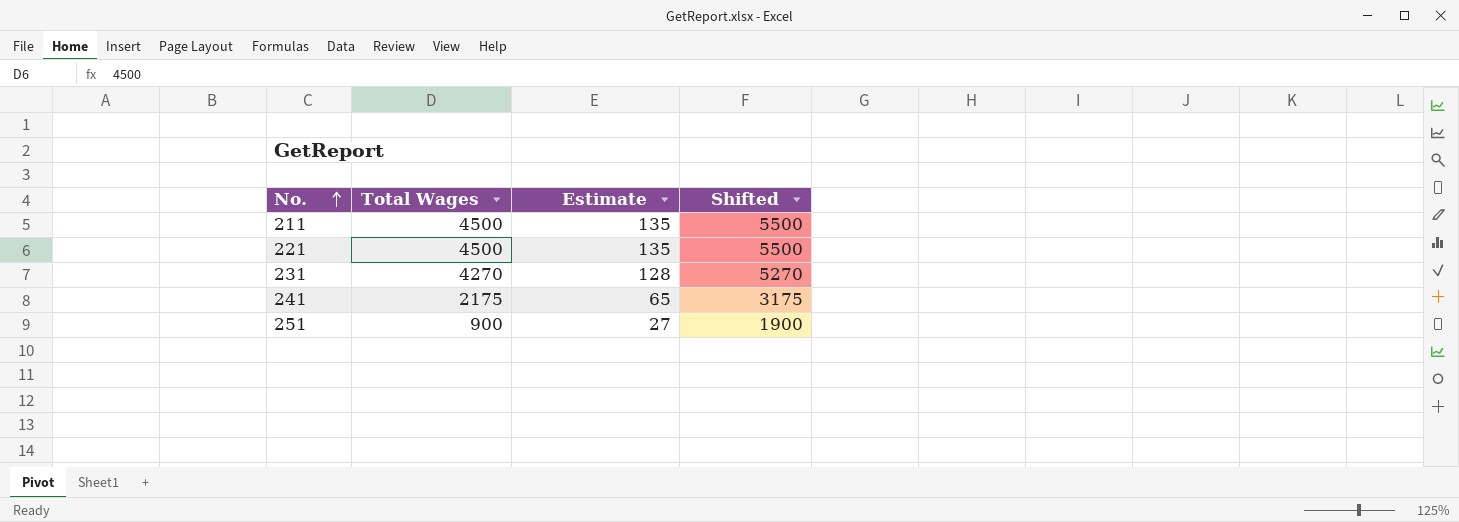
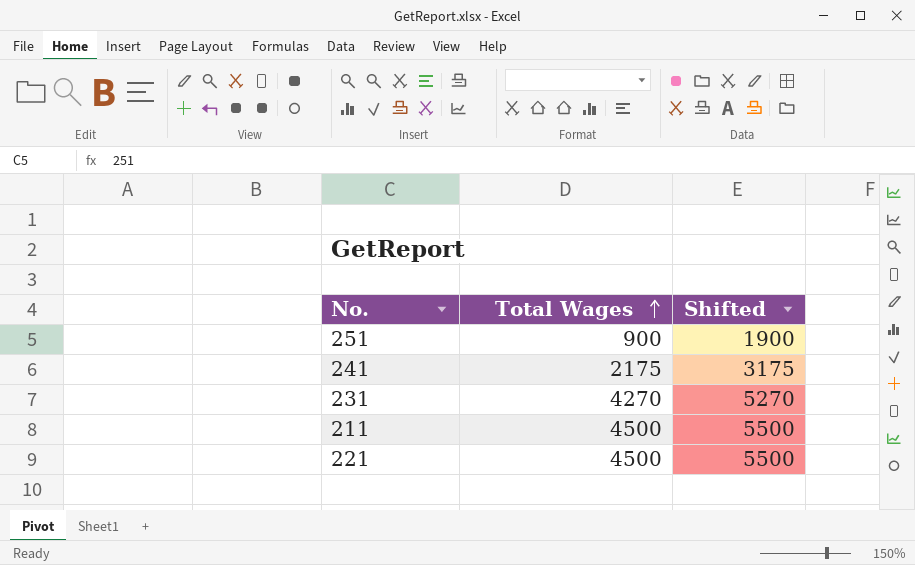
row order: No. ascending -> Total Wages ascending
column Estimate | formula: [Total Wages] * 0.03 -> none

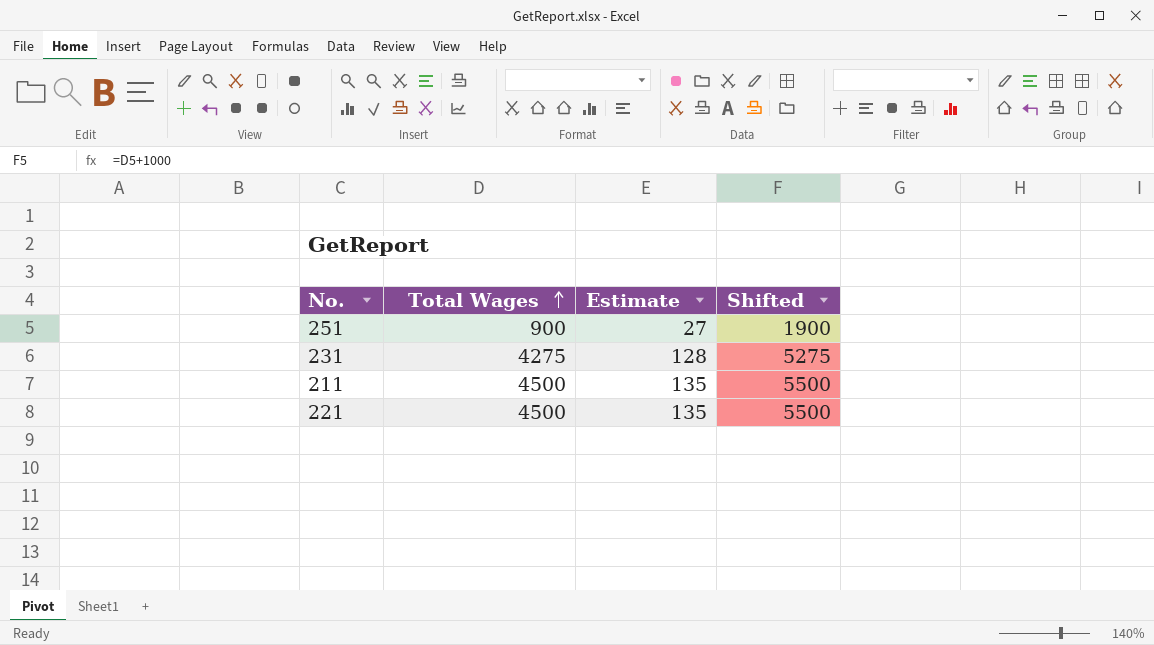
column Estimate | formula: none -> [Total Wages] * 0.03
row 241: 2175 | 3175 -> none
231 | Total Wages: 4270 -> 4275
231 | Shifted: 5270 -> 5275

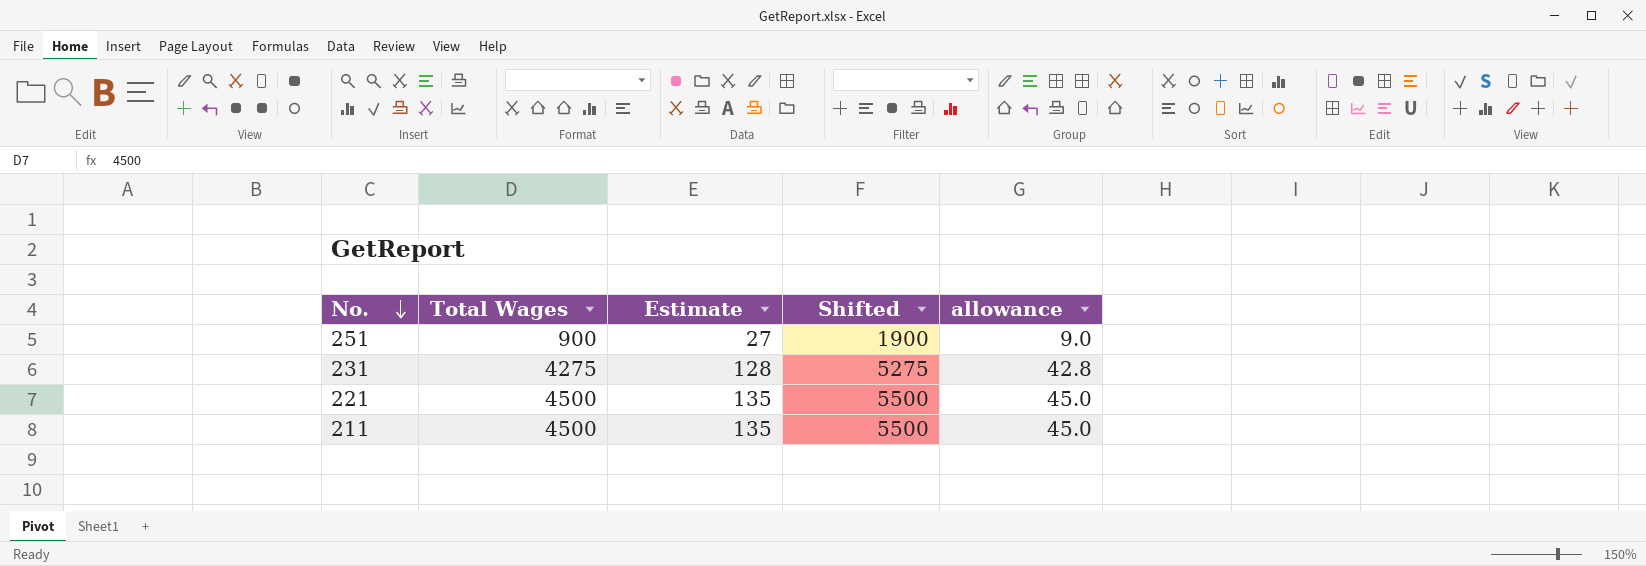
row order: Total Wages ascending -> No. descending
column allowance | formula: none -> [Total Wages] * 0.01

